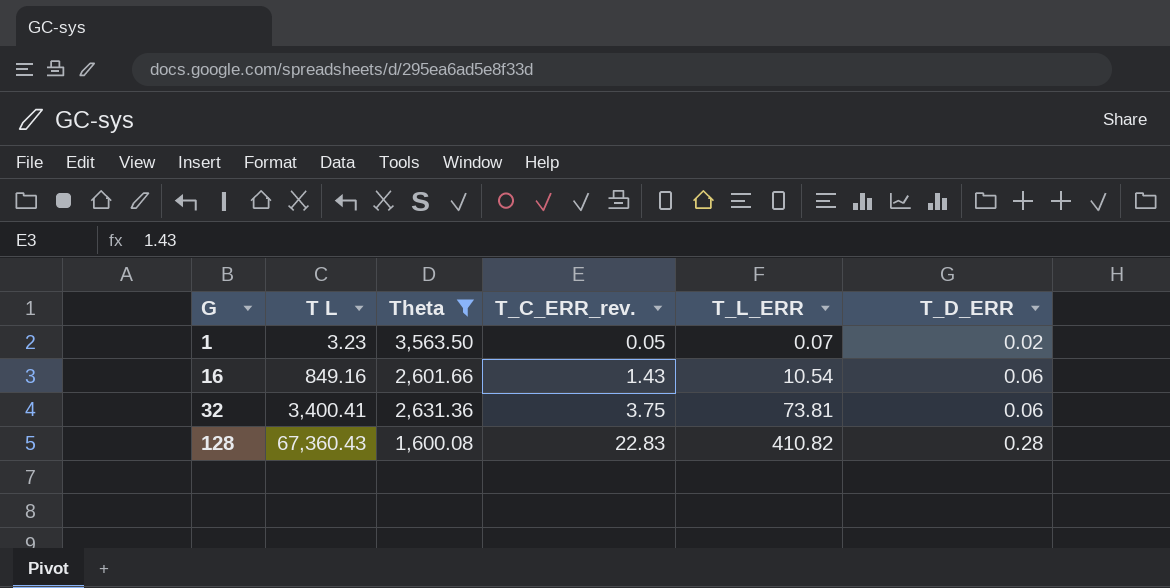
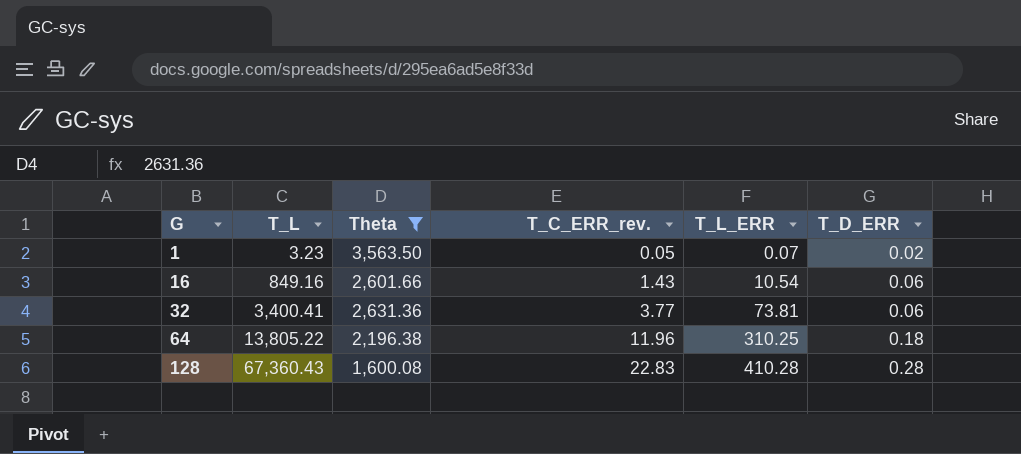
column name: T L -> T_L
32 | T_C_ERR_rev.: 3.75 -> 3.77
row 64: none -> 13,805.22 | 2,196.38 | 11.96 | 310.25 | 0.18
128 | T_L_ERR: 410.82 -> 410.28

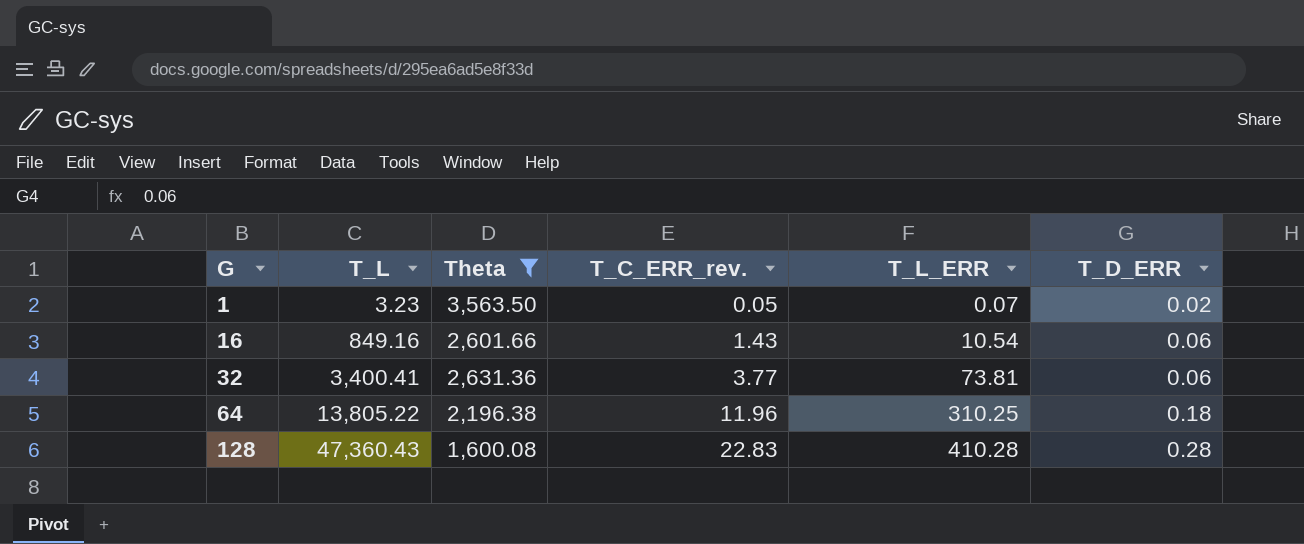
128 | T_L: 67,360.43 -> 47,360.43

